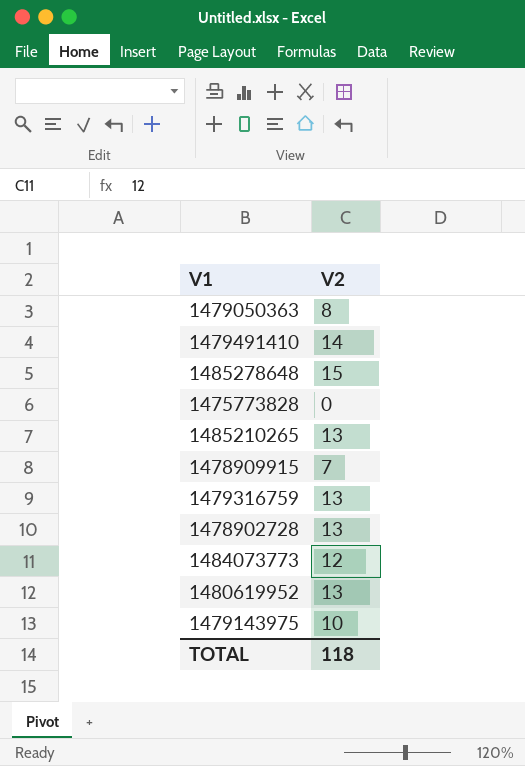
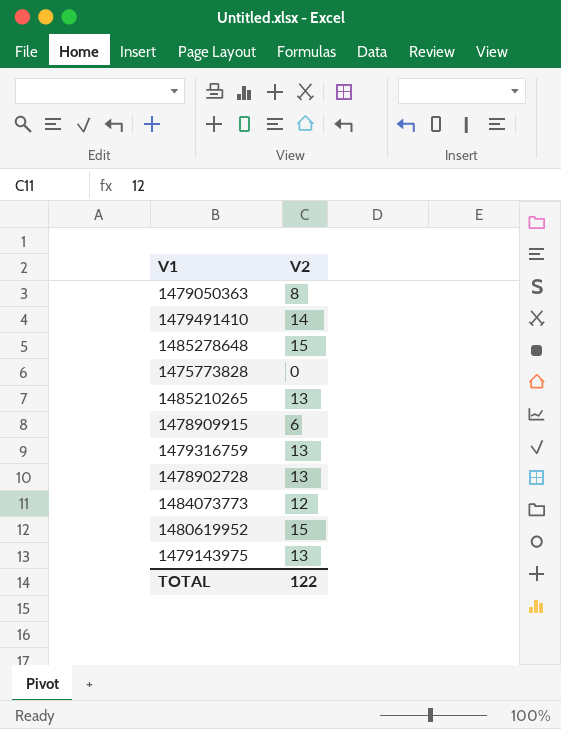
1478909915 | V2: 7 -> 6
1480619952 | V2: 13 -> 15
1479143975 | V2: 10 -> 13
TOTAL | V2: 118 -> 122

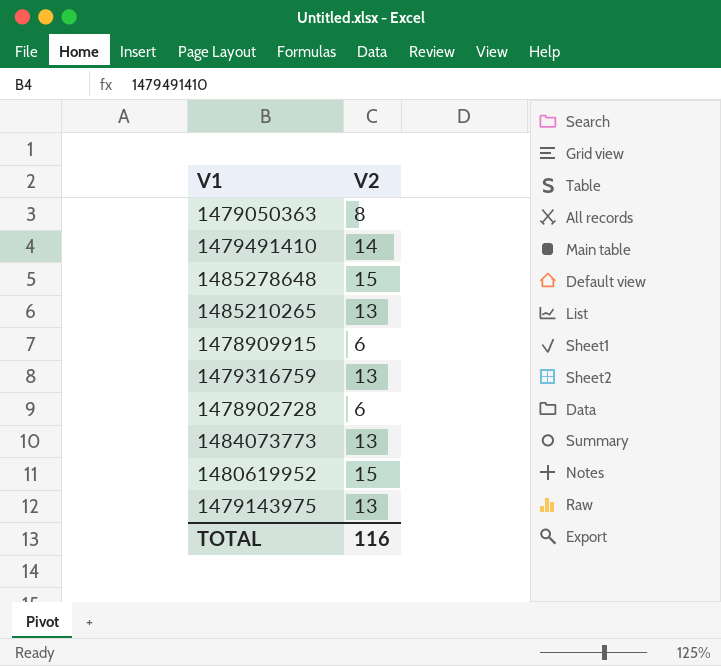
row 1475773828: 0 -> none
1478902728 | V2: 13 -> 6
1484073773 | V2: 12 -> 13
TOTAL | V2: 122 -> 116

